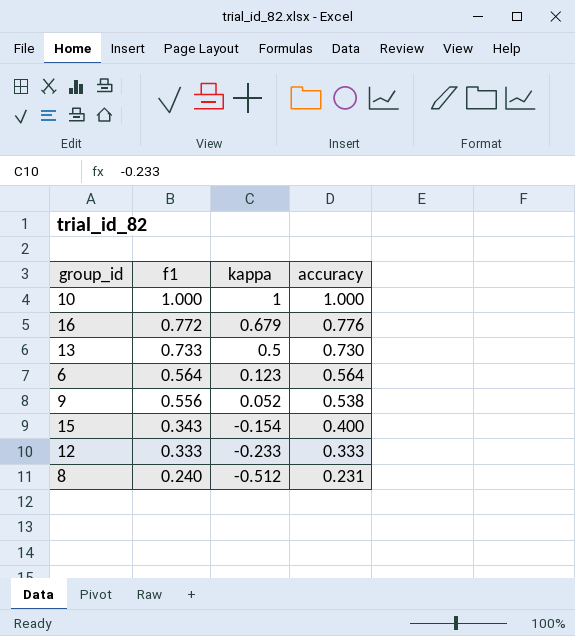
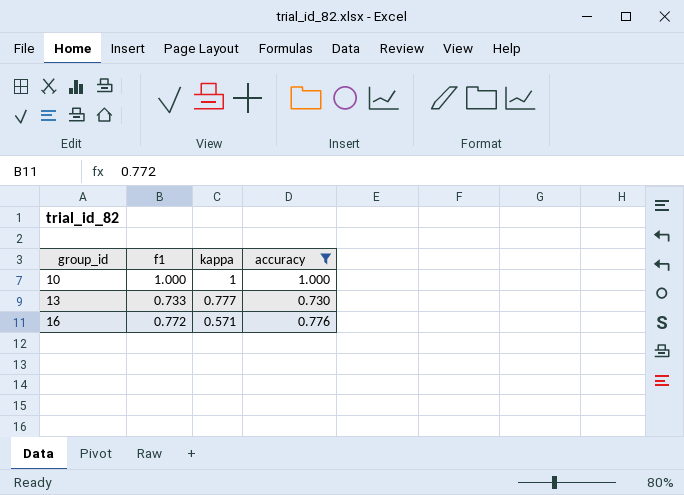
filter: none -> accuracy >= 0.730
row order: f1 descending -> group_id ascending
13 | kappa: 0.5 -> 0.777
16 | kappa: 0.679 -> 0.571

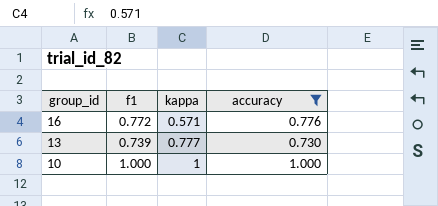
row order: group_id ascending -> group_id descending
13 | f1: 0.733 -> 0.739

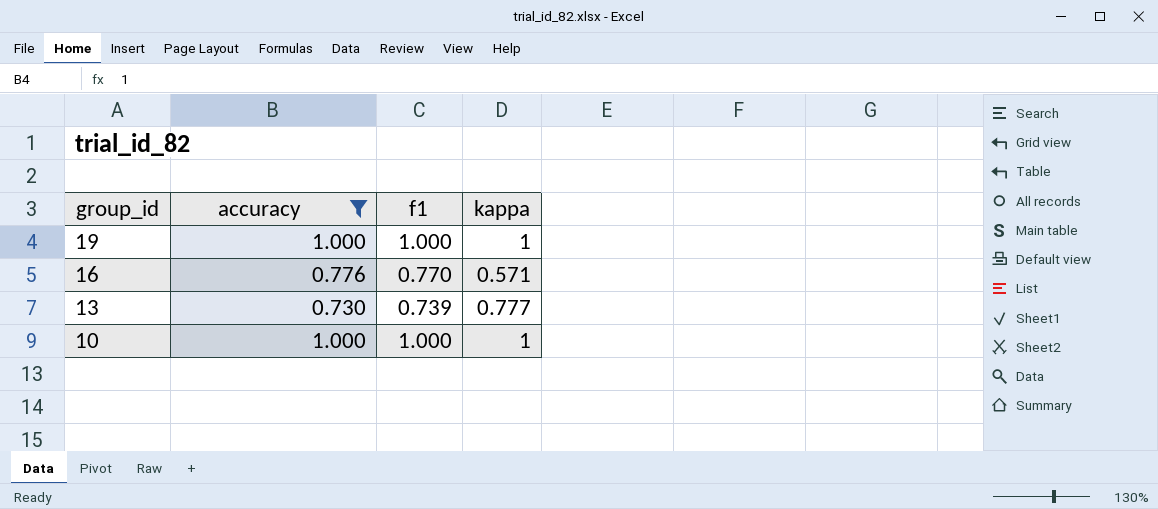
column accuracy | position: 4 -> 2
row 19: none -> 1.000 | 1.000 | 1
16 | f1: 0.772 -> 0.770

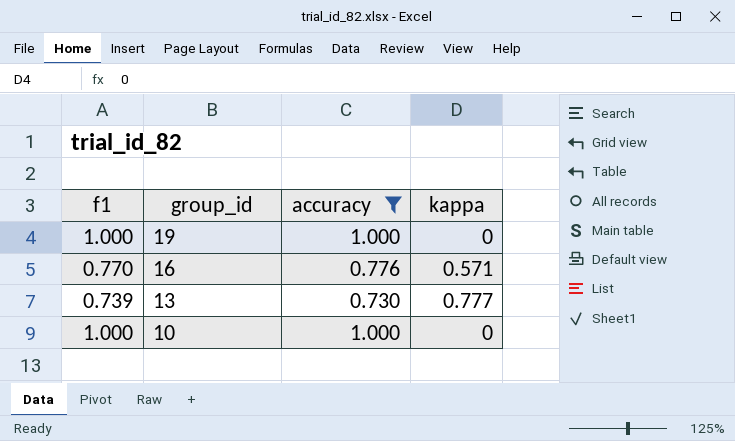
column f1 | position: 3 -> 1
19 | kappa: 1 -> 0
10 | kappa: 1 -> 0

